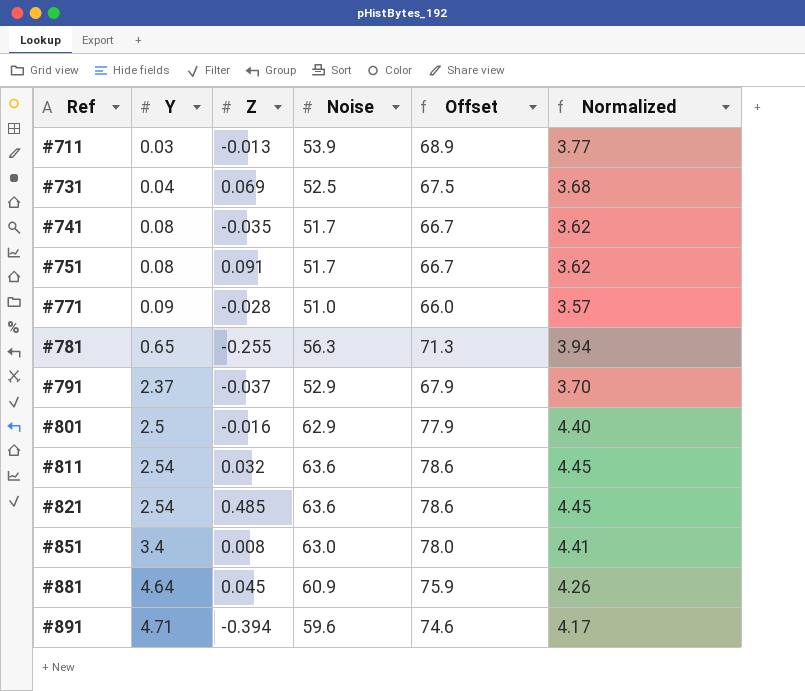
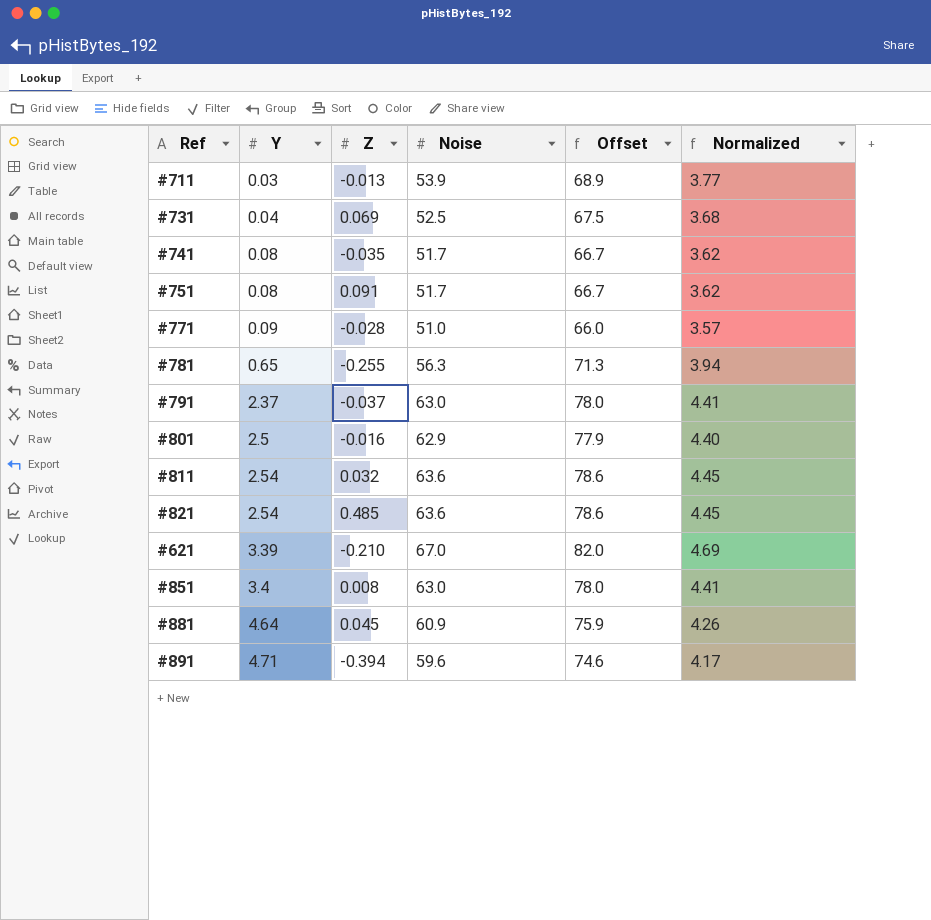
#791 | Noise: 52.9 -> 63.0
#791 | Offset: 67.9 -> 78.0
#791 | Normalized: 3.70 -> 4.41
row #621: none -> 3.39 | -0.210 | 67.0 | 82.0 | 4.69

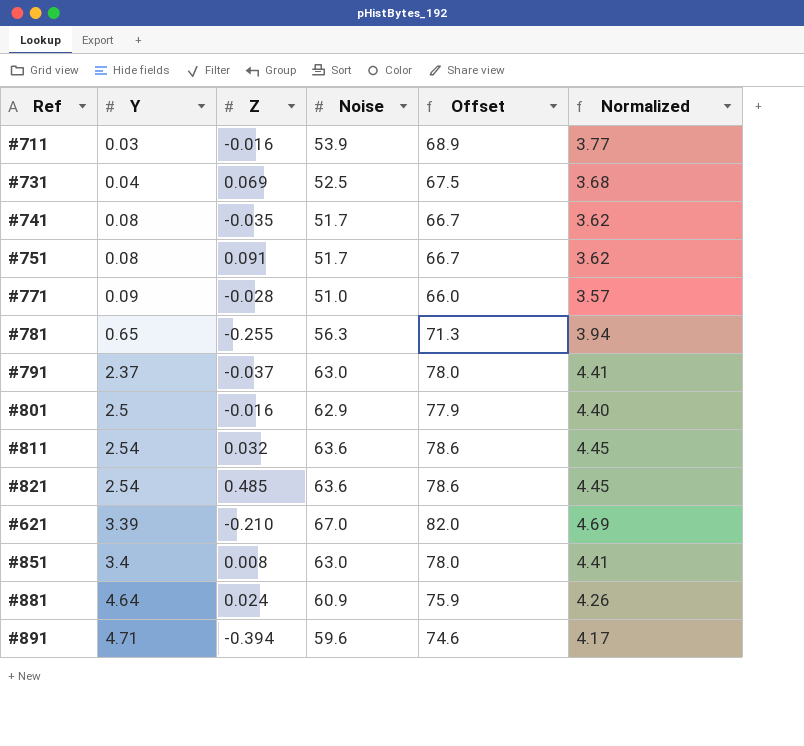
#711 | Z: -0.013 -> -0.016
#881 | Z: 0.045 -> 0.024

